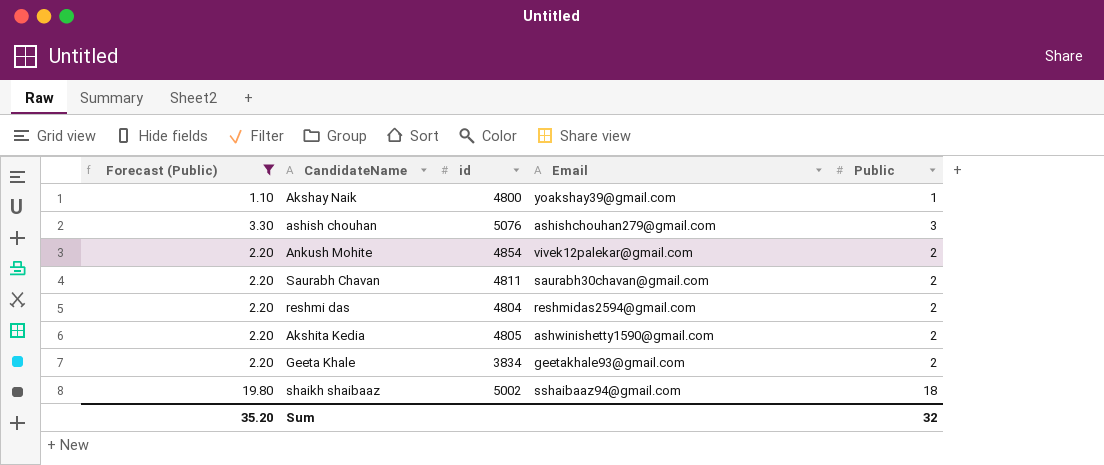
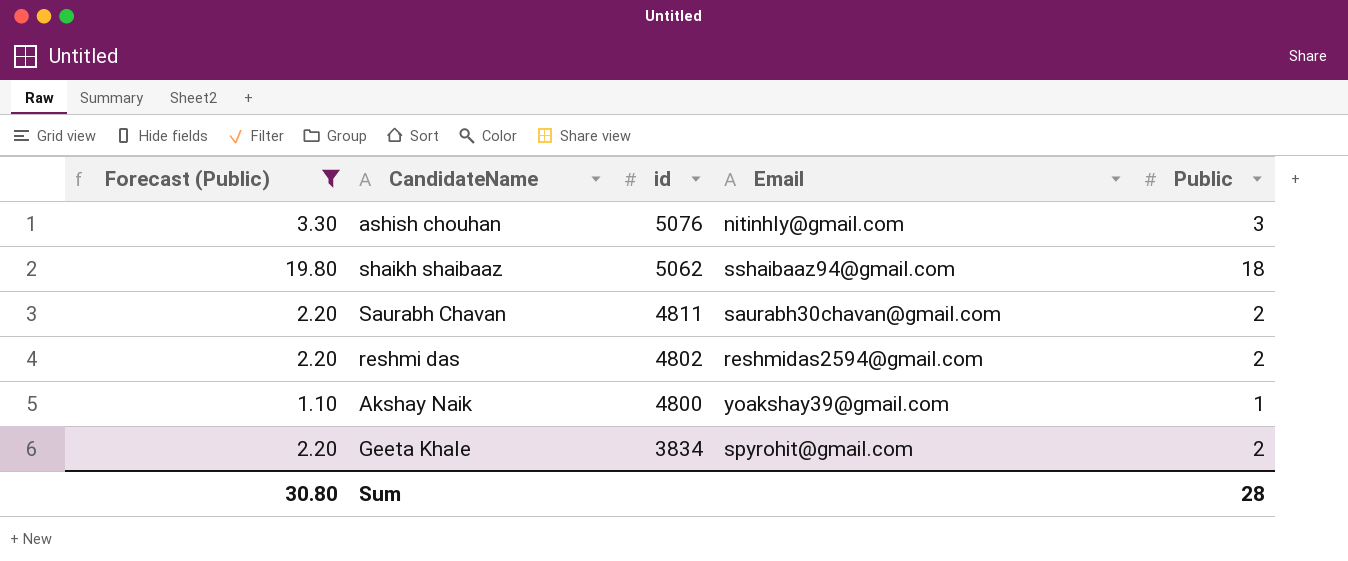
row order: none -> id descending
row Ankush Mohite: 2.20 | 4854 | vivek12palekar@gmail.com | 2 -> none
row Akshita Kedia: 2.20 | 4805 | ashwinishetty1590@gmail.com | 2 -> none
ashish chouhan | Email: ashishchouhan279@gmail.com -> nitinhly@gmail.com
shaikh shaibaaz | id: 5002 -> 5062
reshmi das | id: 4804 -> 4802
Geeta Khale | Email: geetakhale93@gmail.com -> spyrohit@gmail.com
Sum | Forecast (Public): 35.20 -> 30.80
Sum | Public: 32 -> 28

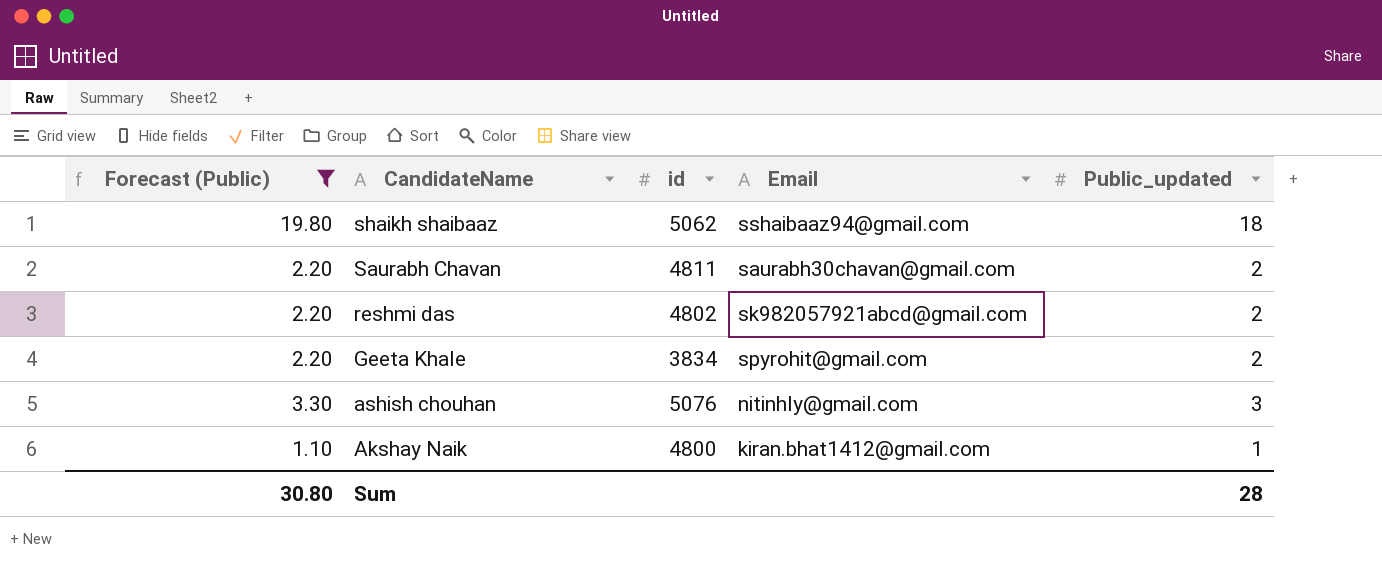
row order: id descending -> CandidateName descending
column name: Public -> Public_updated
reshmi das | Email: reshmidas2594@gmail.com -> sk982057921abcd@gmail.com
Akshay Naik | Email: yoakshay39@gmail.com -> kiran.bhat1412@gmail.com

